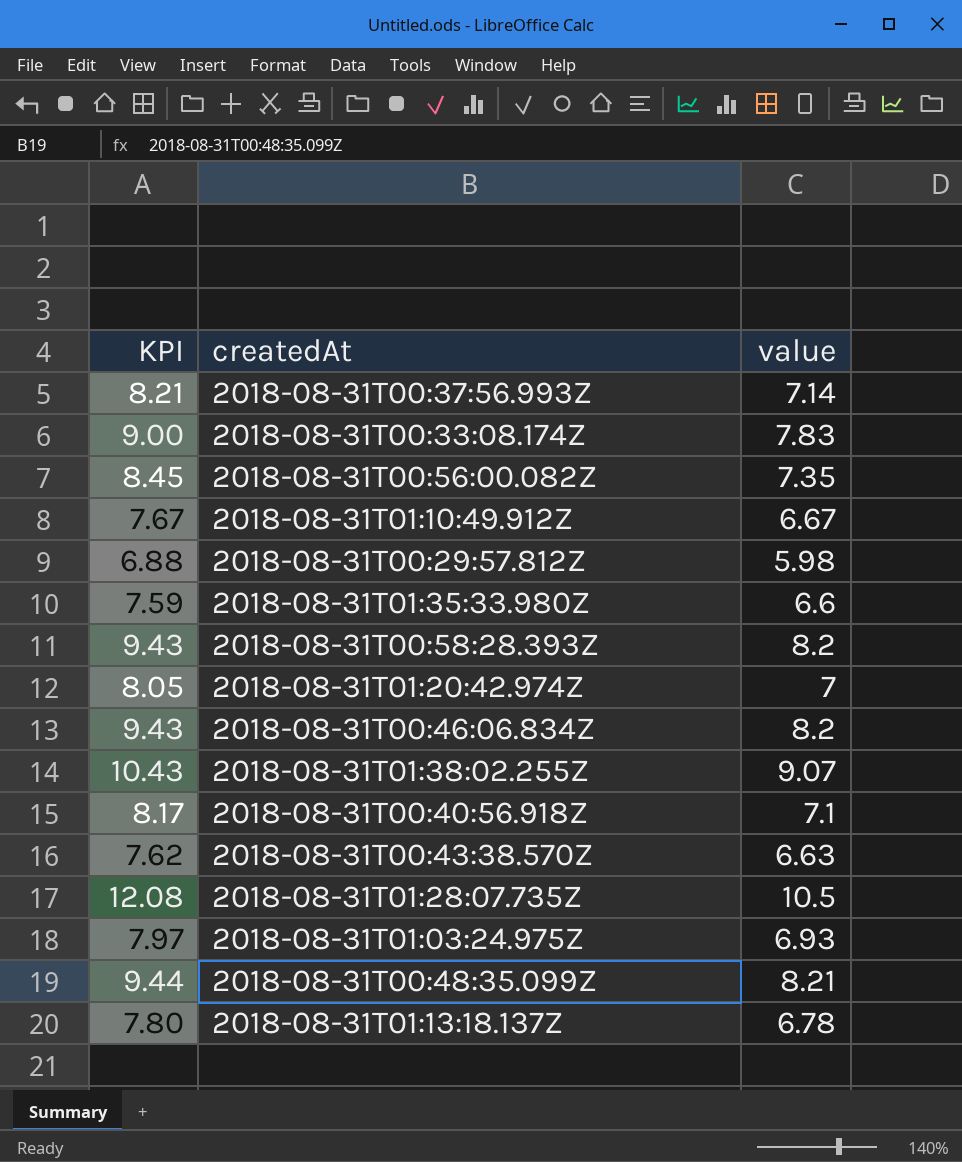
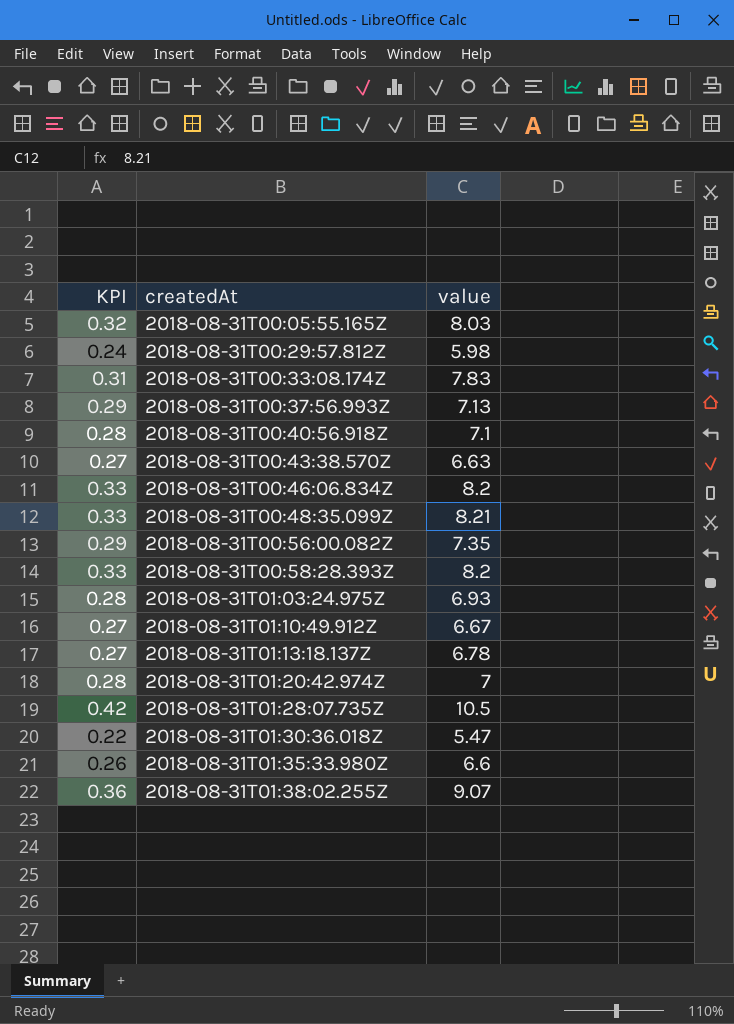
row order: none -> createdAt ascending
column KPI | formula: [value] * 1.15 -> [value] * 0.04
row 2018-08-31T00:05:55.165Z: none -> 0.32 | 8.03
2018-08-31T00:37:56.993Z | value: 7.14 -> 7.13
row 2018-08-31T01:30:36.018Z: none -> 0.22 | 5.47

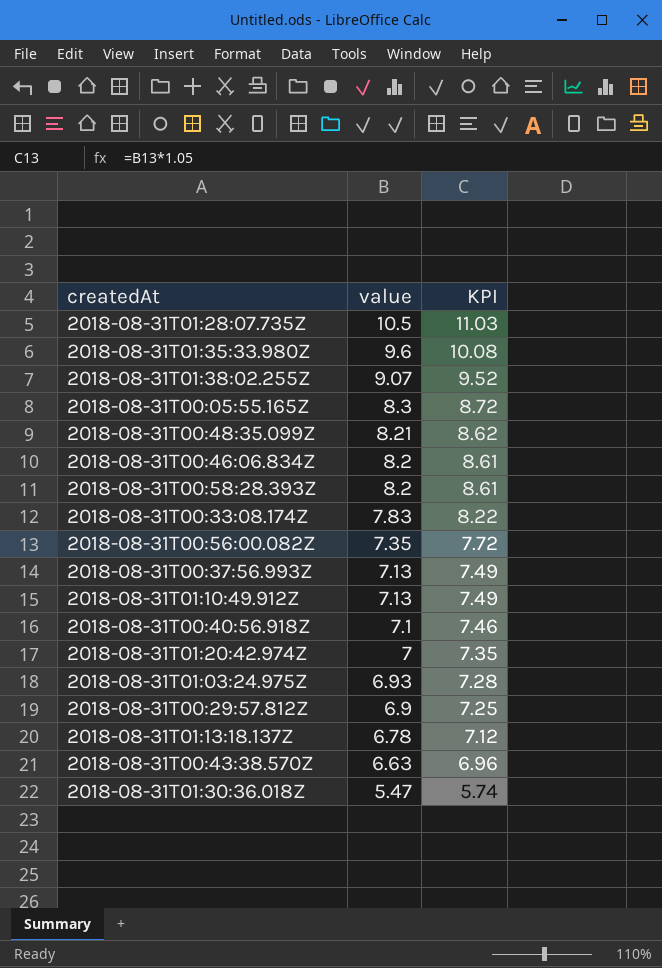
row order: createdAt ascending -> value descending
column KPI | formula: [value] * 0.04 -> [value] * 1.05
column KPI | position: 1 -> 3
2018-08-31T01:35:33.980Z | value: 6.6 -> 9.6
2018-08-31T00:05:55.165Z | value: 8.03 -> 8.3
2018-08-31T01:10:49.912Z | value: 6.67 -> 7.13
2018-08-31T00:29:57.812Z | value: 5.98 -> 6.9

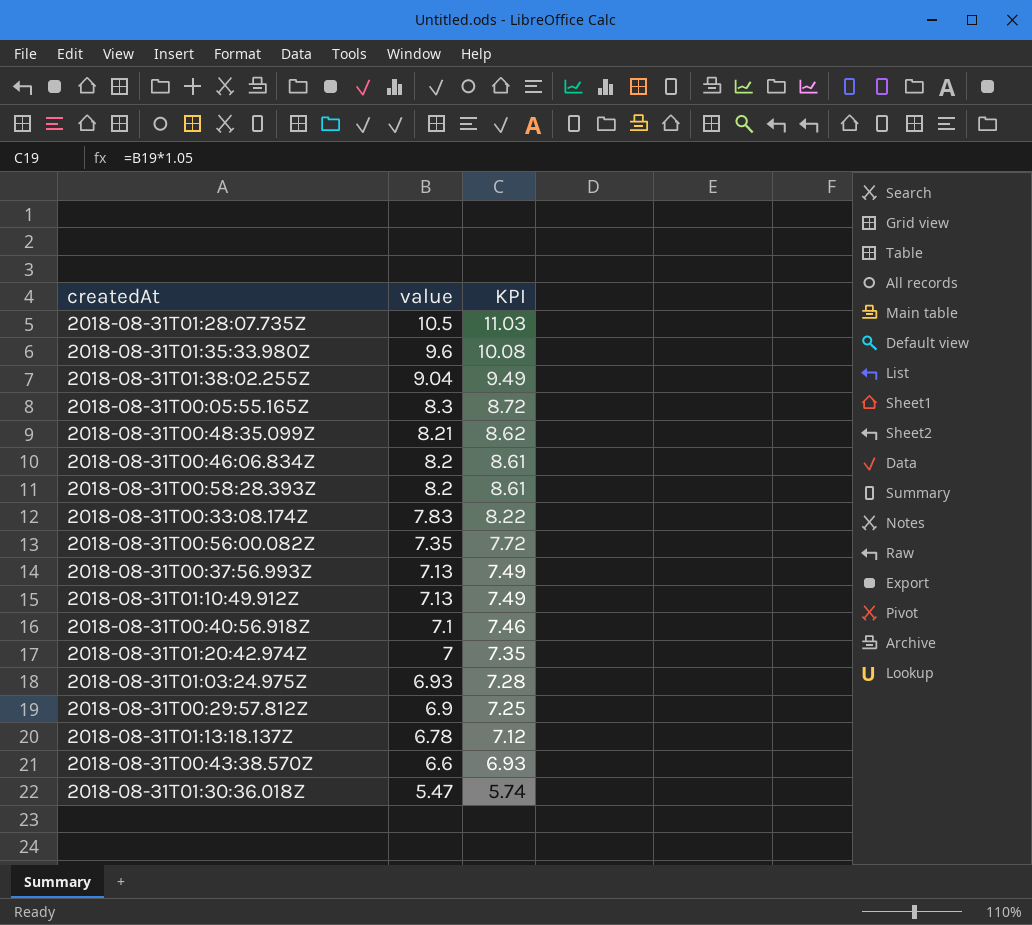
2018-08-31T01:38:02.255Z | value: 9.07 -> 9.04
2018-08-31T01:38:02.255Z | KPI: 9.52 -> 9.49
2018-08-31T00:43:38.570Z | value: 6.63 -> 6.6
2018-08-31T00:43:38.570Z | KPI: 6.96 -> 6.93

